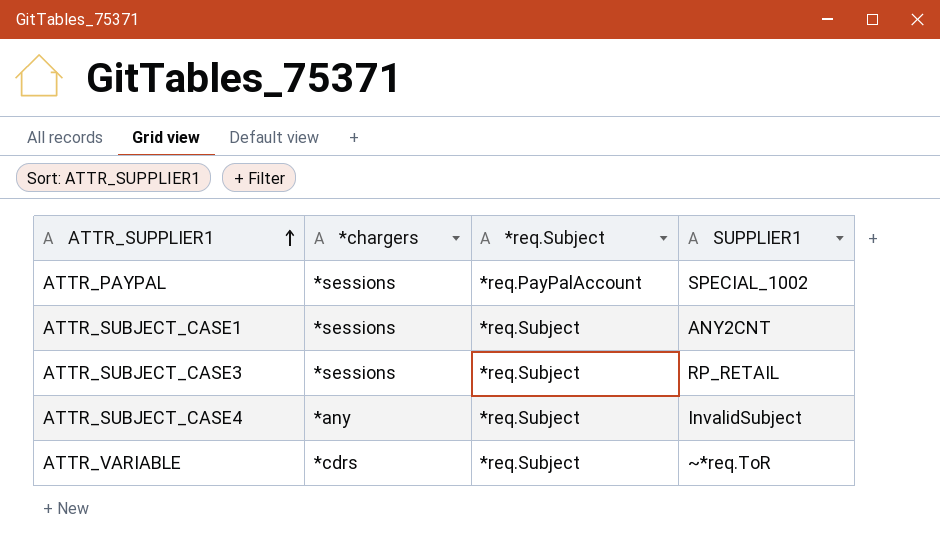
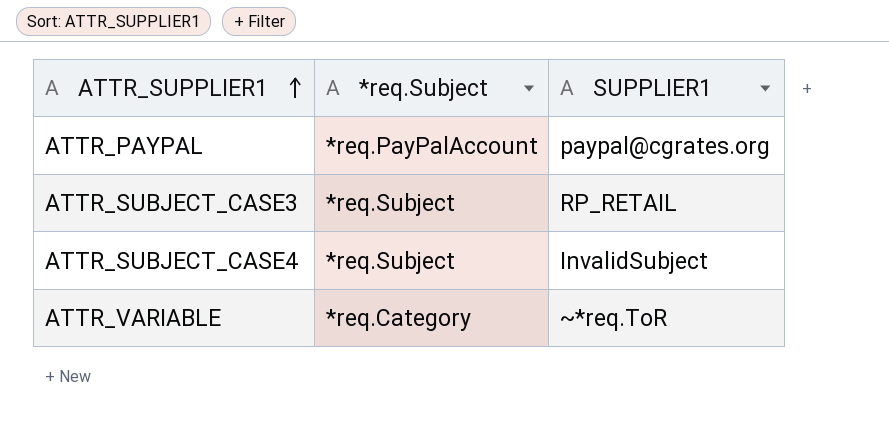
column *chargers | position: 2 -> none
row ATTR_SUBJECT_CASE1: *sessions | *req.Subject | ANY2CNT -> none
ATTR_PAYPAL | SUPPLIER1: SPECIAL_1002 -> paypal@cgrates.org
ATTR_VARIABLE | *req.Subject: *req.Subject -> *req.Category

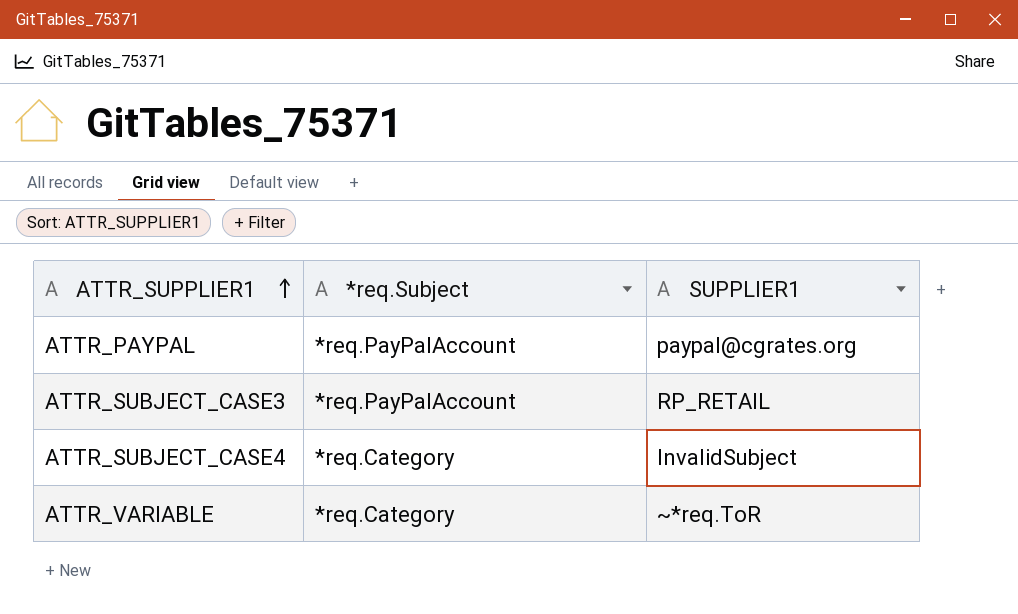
ATTR_SUBJECT_CASE3 | *req.Subject: *req.Subject -> *req.PayPalAccount
ATTR_SUBJECT_CASE4 | *req.Subject: *req.Subject -> *req.Category

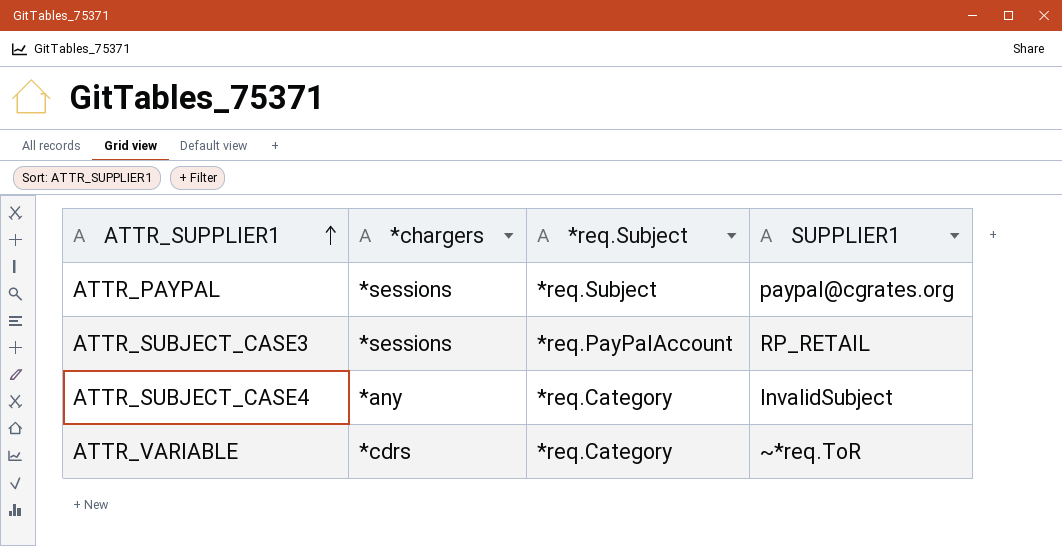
column *chargers | position: none -> 2
ATTR_PAYPAL | *req.Subject: *req.PayPalAccount -> *req.Subject

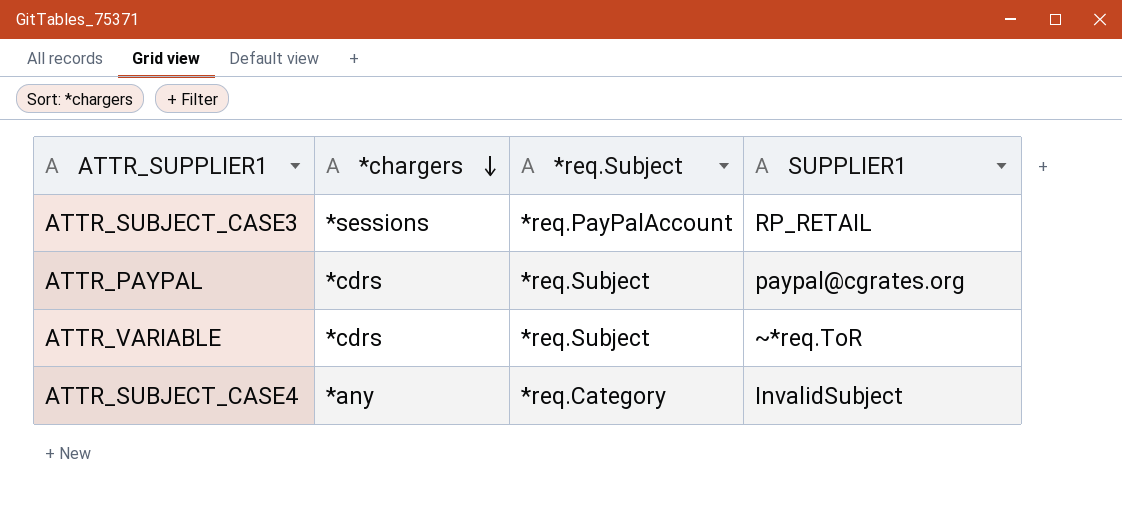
row order: ATTR_SUPPLIER1 ascending -> *chargers descending
ATTR_PAYPAL | *chargers: *sessions -> *cdrs
ATTR_VARIABLE | *req.Subject: *req.Category -> *req.Subject

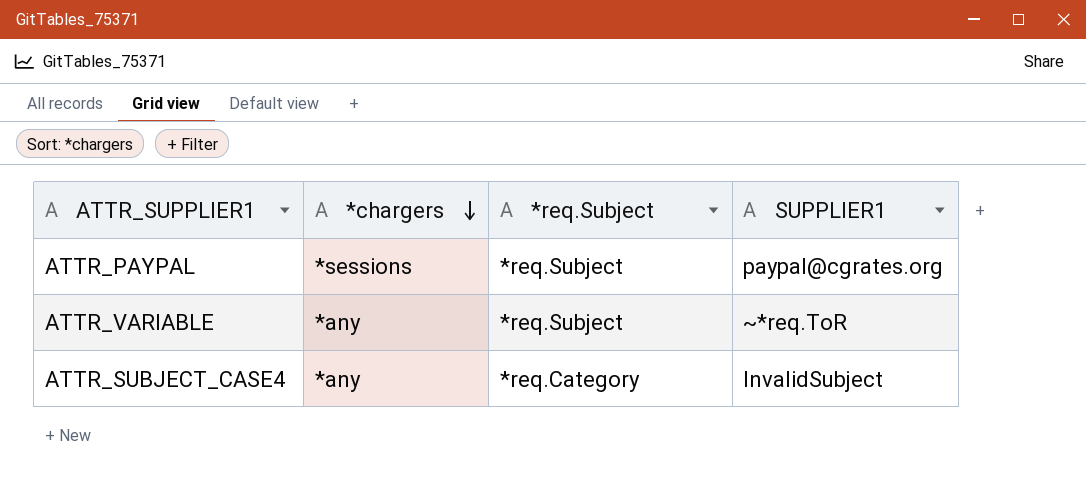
row ATTR_SUBJECT_CASE3: *sessions | *req.PayPalAccount | RP_RETAIL -> none
ATTR_PAYPAL | *chargers: *cdrs -> *sessions
ATTR_VARIABLE | *chargers: *cdrs -> *any

